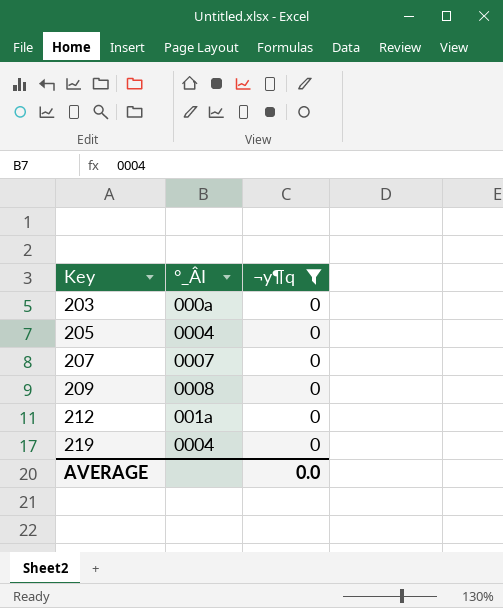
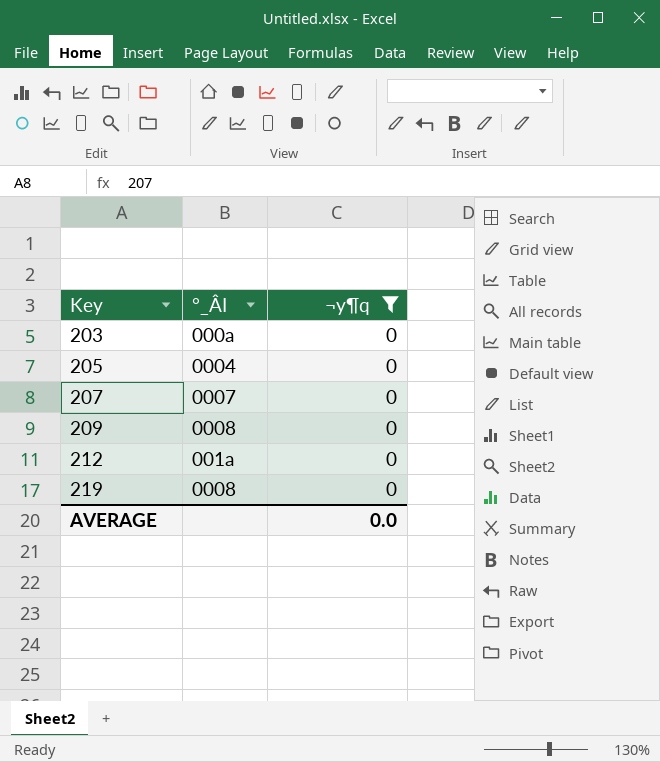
219 | °_ÂI: 0004 -> 0008

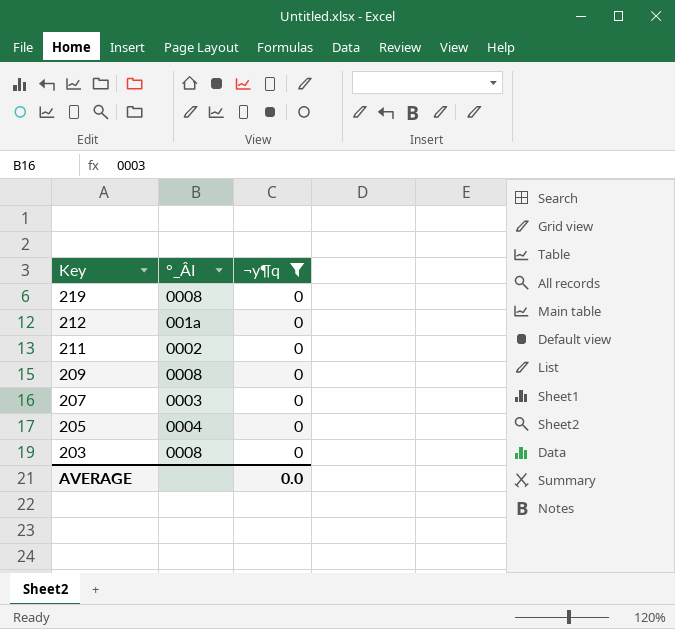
row order: Key ascending -> Key descending
row 211: none -> 0002 | 0
207 | °_ÂI: 0007 -> 0003
203 | °_ÂI: 000a -> 0008

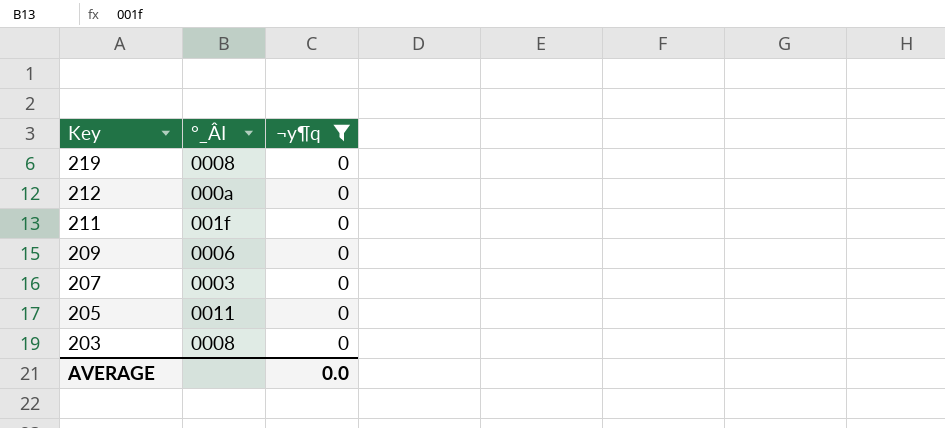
212 | °_ÂI: 001a -> 000a
211 | °_ÂI: 0002 -> 001f
209 | °_ÂI: 0008 -> 0006
205 | °_ÂI: 0004 -> 0011

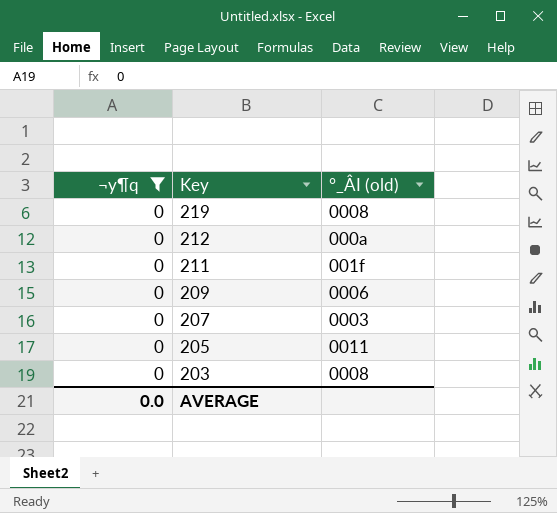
column ¬y¶q | position: 3 -> 1
column name: °_ÂI -> °_ÂI (old)

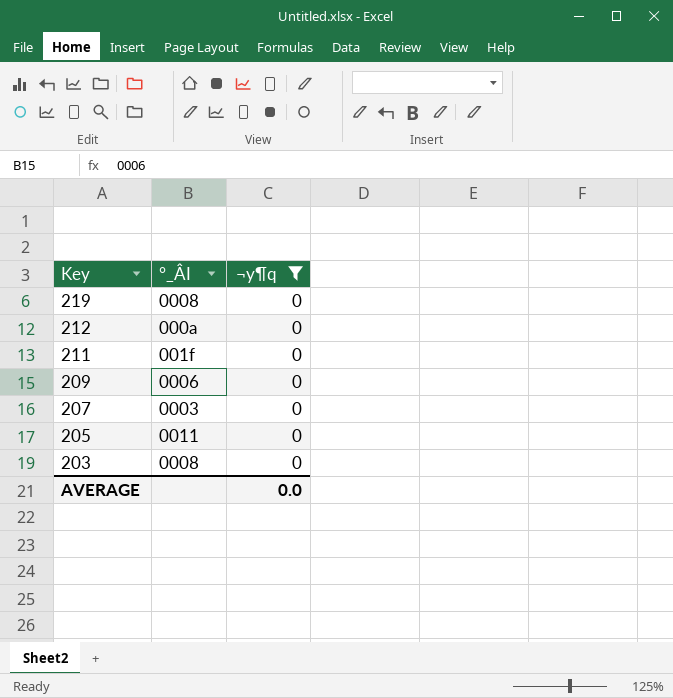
column name: °_ÂI (old) -> °_ÂI
column ¬y¶q | position: 1 -> 3

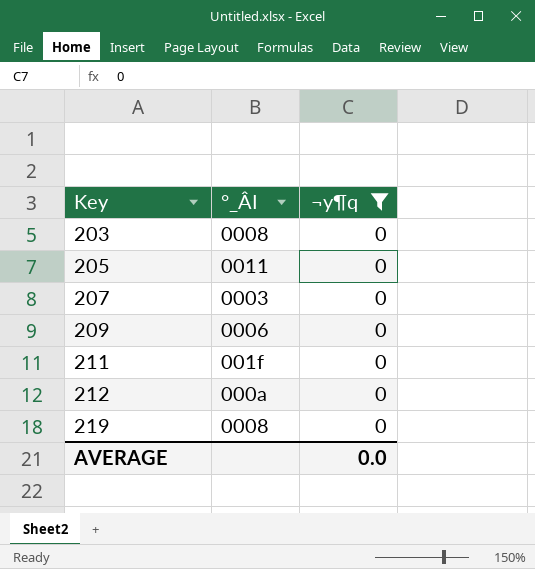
row order: Key descending -> Key ascending

